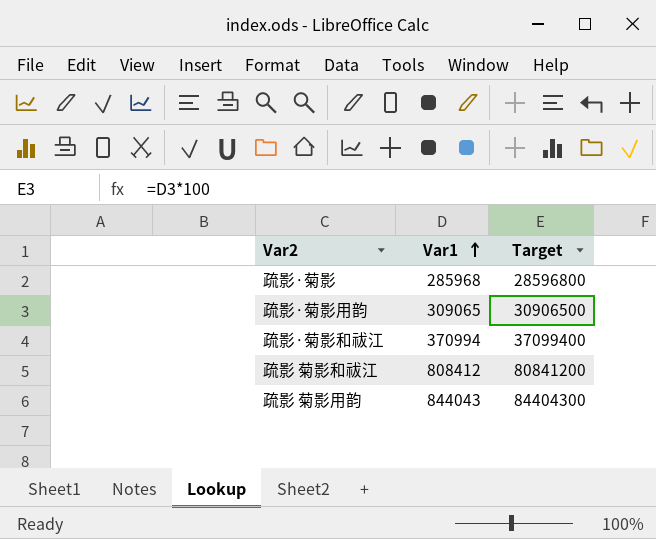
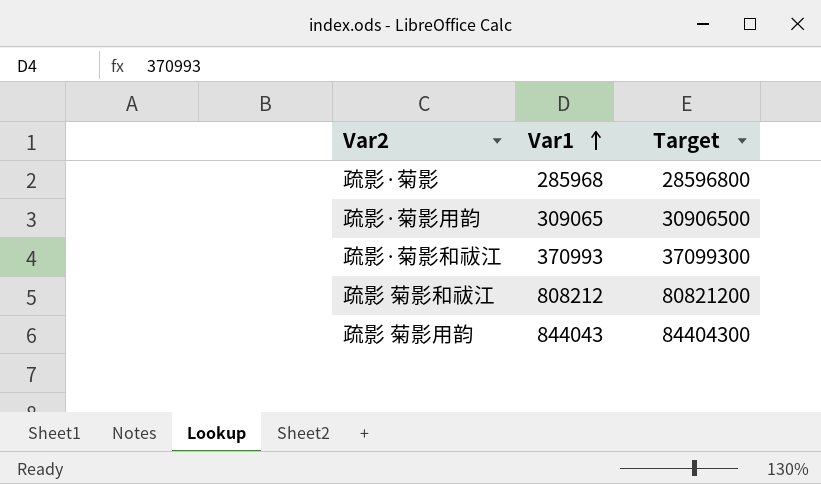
疏影·菊影和祓江 | Var1: 370994 -> 370993
疏影·菊影和祓江 | Target: 37099400 -> 37099300
疏影 菊影和祓江 | Var1: 808412 -> 808212
疏影 菊影和祓江 | Target: 80841200 -> 80821200

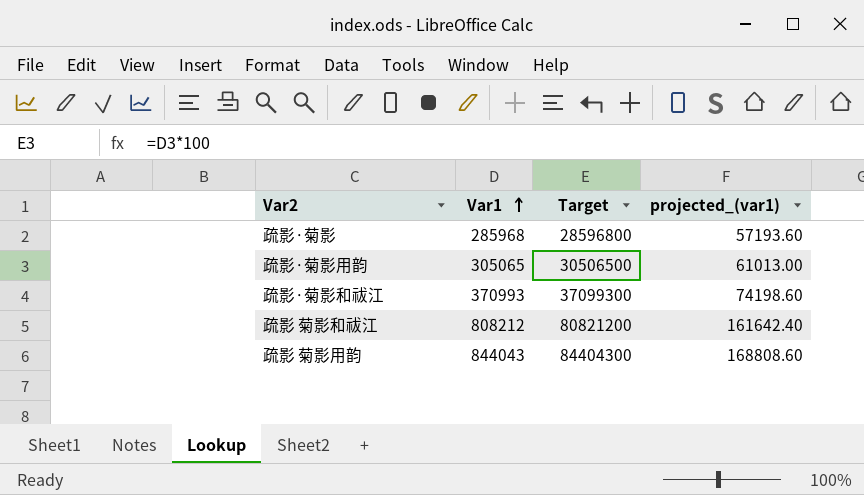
column projected_(var1) | formula: none -> [Var1] * 0.2
疏影·菊影用韵 | Var1: 309065 -> 305065
疏影·菊影用韵 | Target: 30906500 -> 30506500

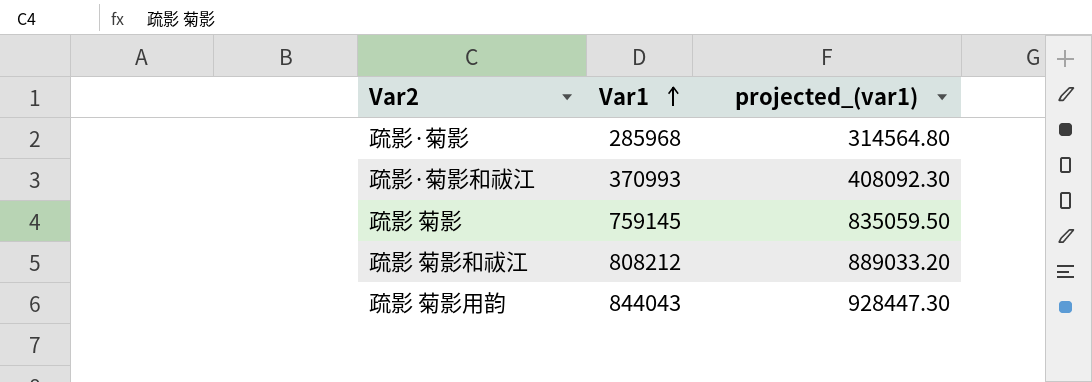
column Target | formula: [Var1] * 100 -> none
column projected_(var1) | formula: [Var1] * 0.2 -> [Var1] * 1.1
row 疏影·菊影用韵: 305065 | 30506500 | 61013.00 -> none
row 疏影 菊影: none -> 759145 | 835059.50

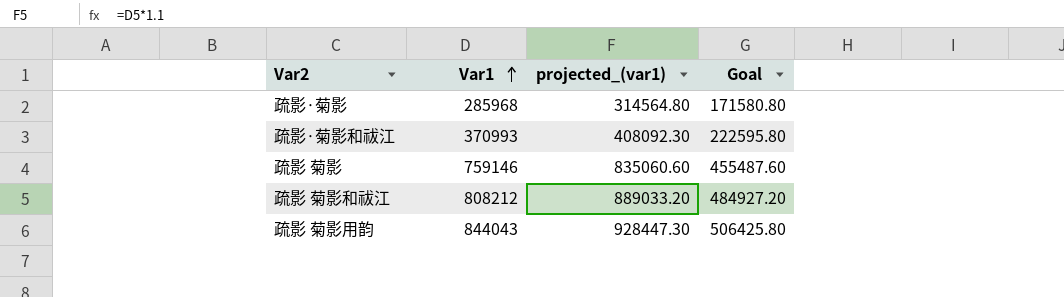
column Goal | formula: none -> [Var1] * 0.6
疏影 菊影 | Var1: 759145 -> 759146
疏影 菊影 | projected_(var1): 835059.50 -> 835060.60

